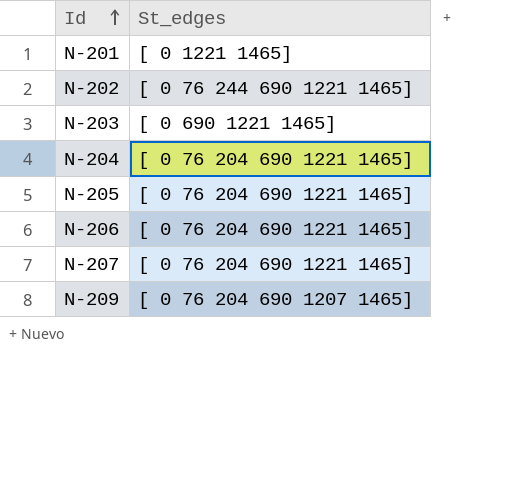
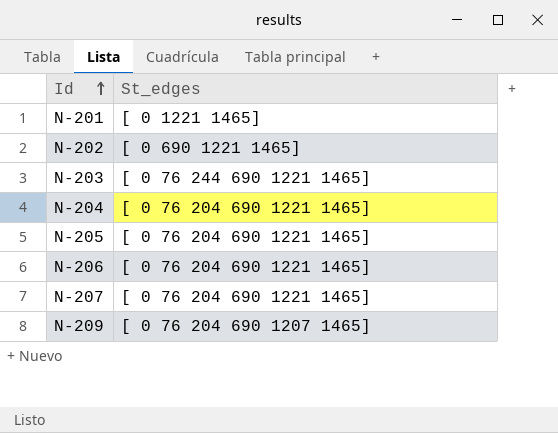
N-202 | St_edges: [ 0 76 244 690 1221 1465] -> [ 0 690 1221 1465]
N-203 | St_edges: [ 0 690 1221 1465] -> [ 0 76 244 690 1221 1465]

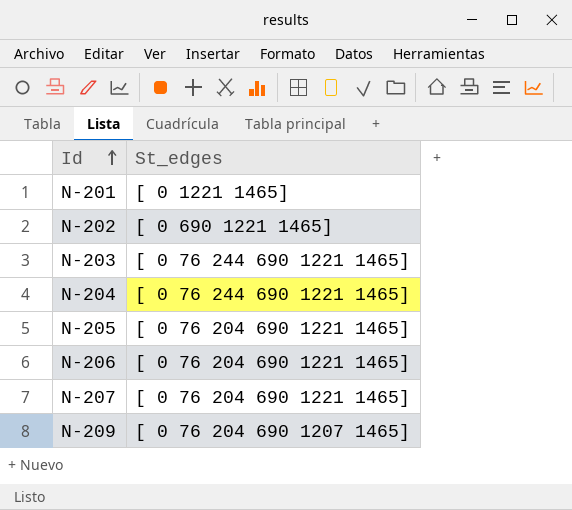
N-204 | St_edges: [ 0 76 204 690 1221 1465] -> [ 0 76 244 690 1221 1465]

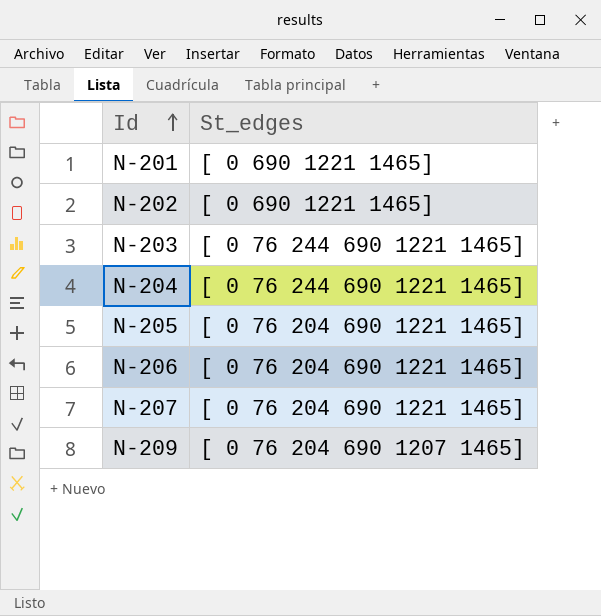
N-201 | St_edges: [ 0 1221 1465] -> [ 0 690 1221 1465]

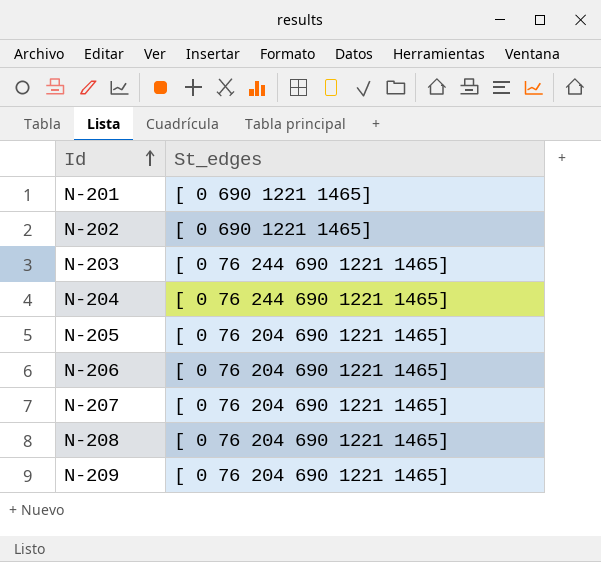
row N-208: none -> [ 0 76 204 690 1221 1465]
N-209 | St_edges: [ 0 76 204 690 1207 1465] -> [ 0 76 204 690 1221 1465]

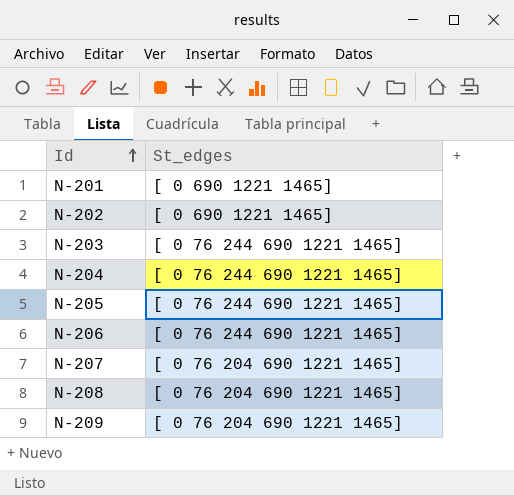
N-205 | St_edges: [ 0 76 204 690 1221 1465] -> [ 0 76 244 690 1221 1465]
N-206 | St_edges: [ 0 76 204 690 1221 1465] -> [ 0 76 244 690 1221 1465]

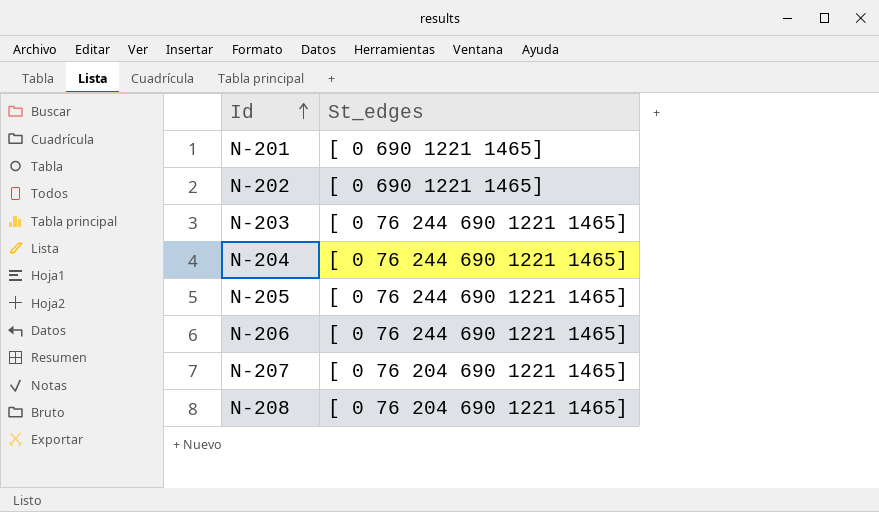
row N-209: [ 0 76 204 690 1221 1465] -> none

